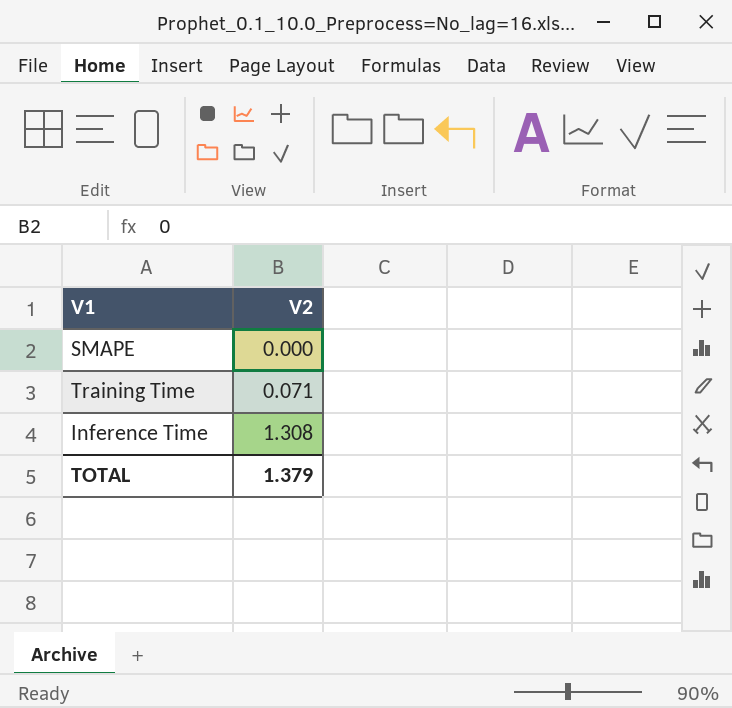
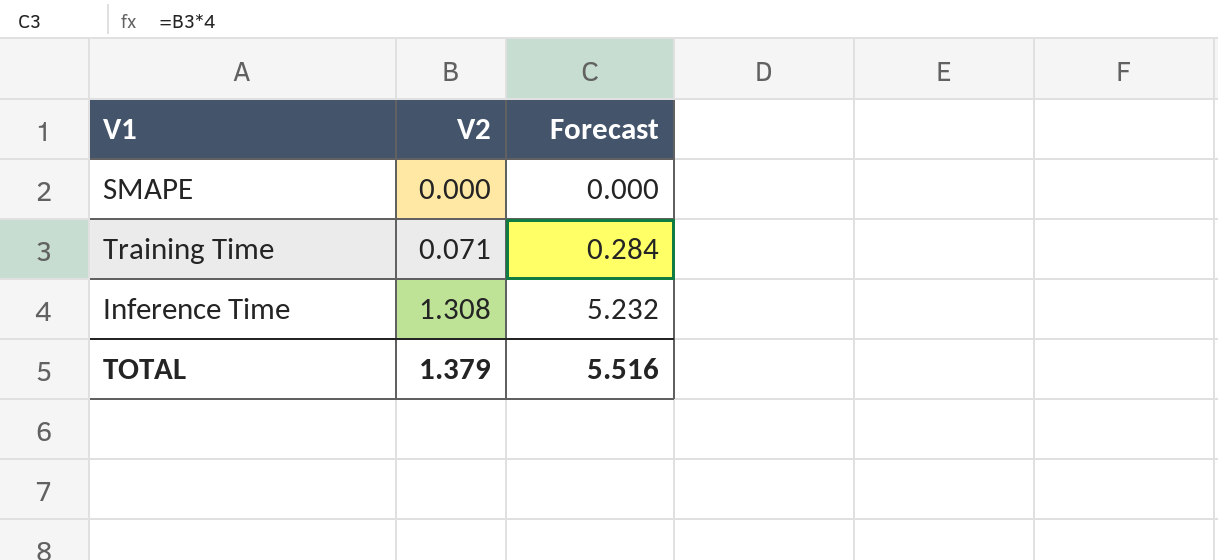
column Forecast | formula: none -> [V2] * 4

